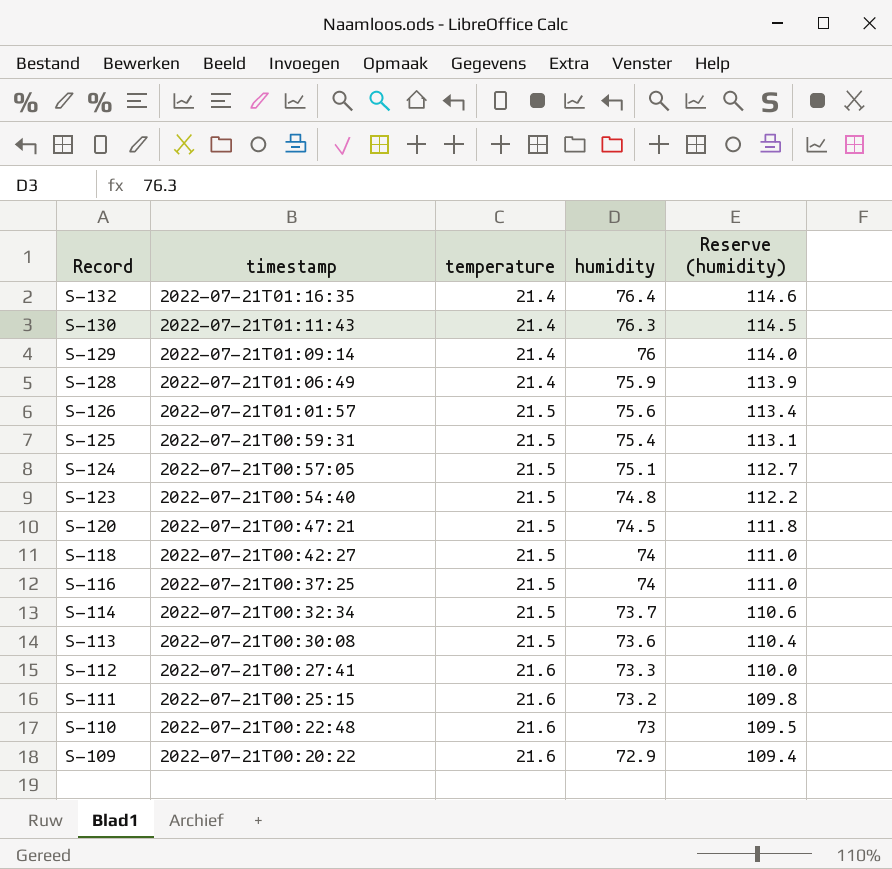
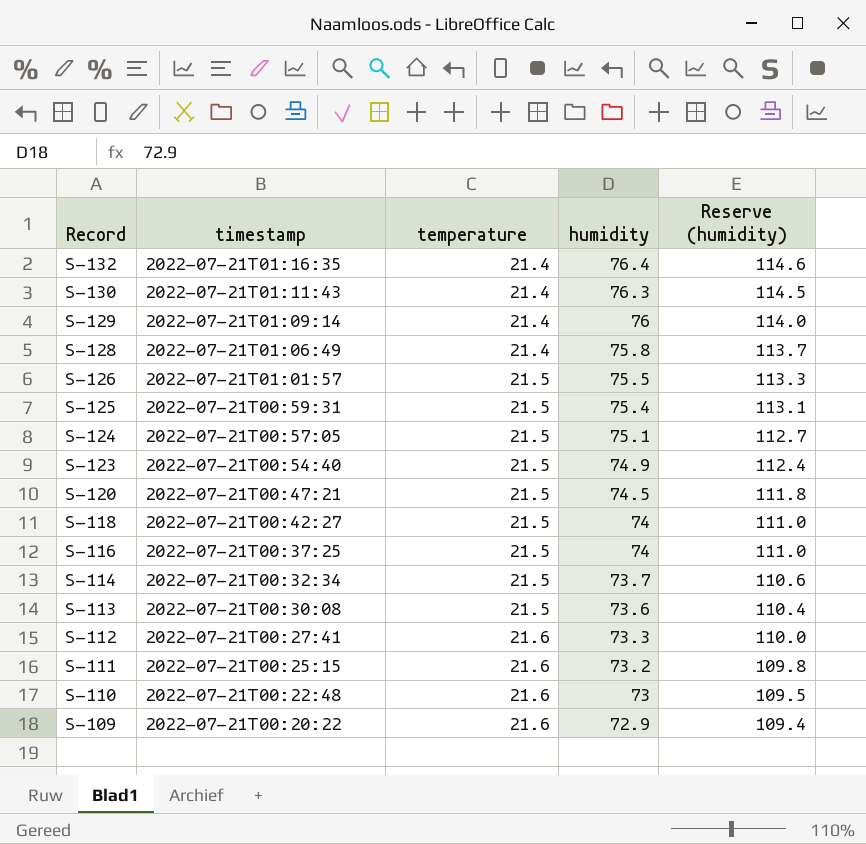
S-128 | humidity: 75.9 -> 75.8
S-128 | Reserve (humidity): 113.9 -> 113.7
S-126 | humidity: 75.6 -> 75.5
S-126 | Reserve (humidity): 113.4 -> 113.3
S-123 | humidity: 74.8 -> 74.9
S-123 | Reserve (humidity): 112.2 -> 112.4

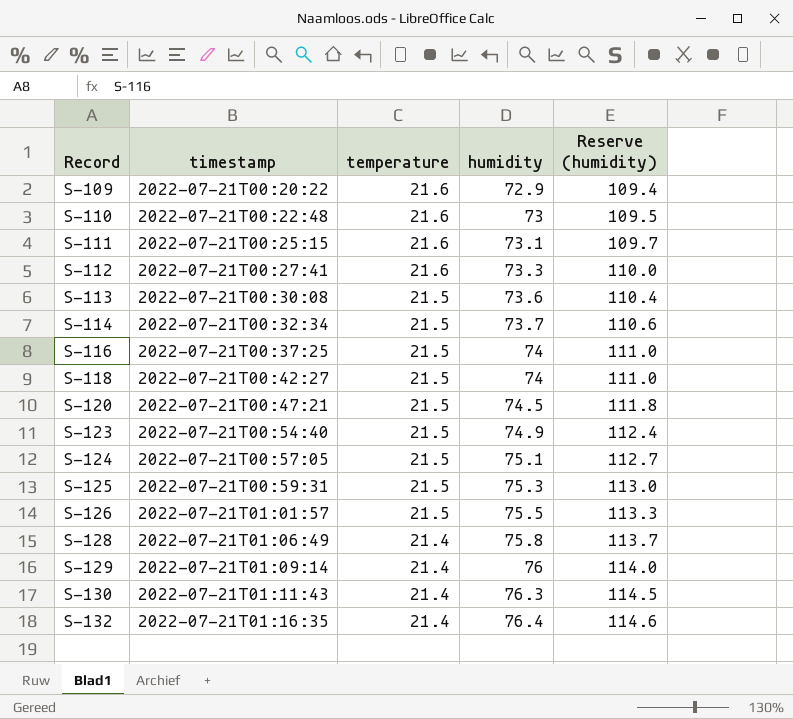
row order: Record descending -> Record ascending
S-111 | humidity: 73.2 -> 73.1
S-111 | Reserve (humidity): 109.8 -> 109.7
S-125 | humidity: 75.4 -> 75.3
S-125 | Reserve (humidity): 113.1 -> 113.0

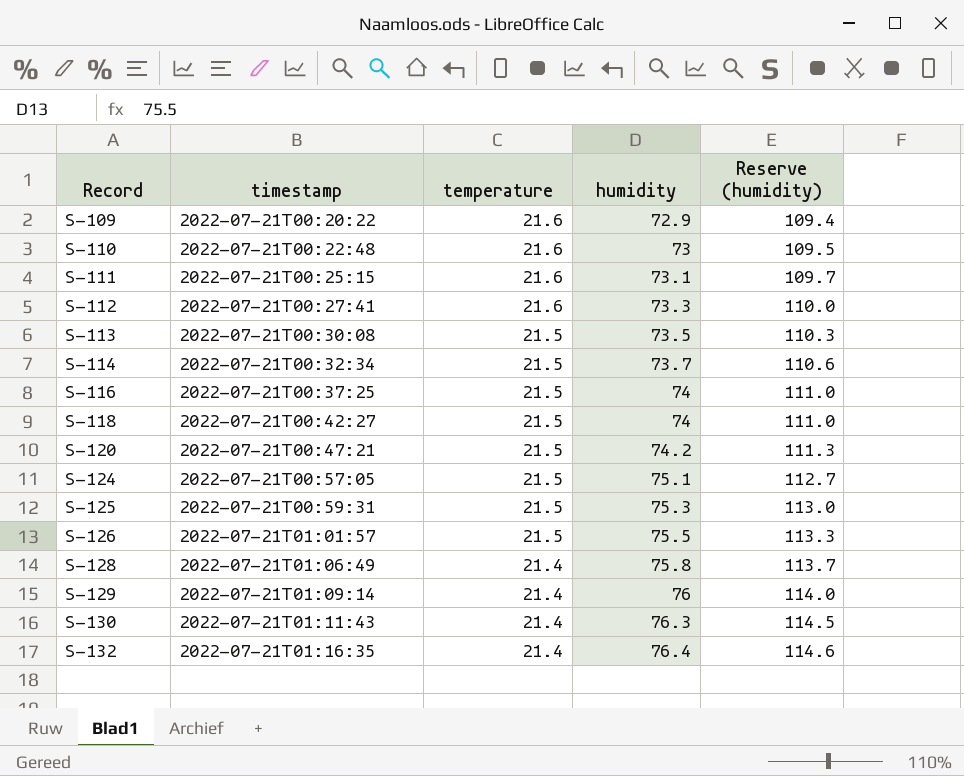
row S-123: 2022-07-21T00:54:40 | 21.5 | 74.9 | 112.4 -> none
S-113 | humidity: 73.6 -> 73.5
S-113 | Reserve (humidity): 110.4 -> 110.3
S-120 | humidity: 74.5 -> 74.2
S-120 | Reserve (humidity): 111.8 -> 111.3

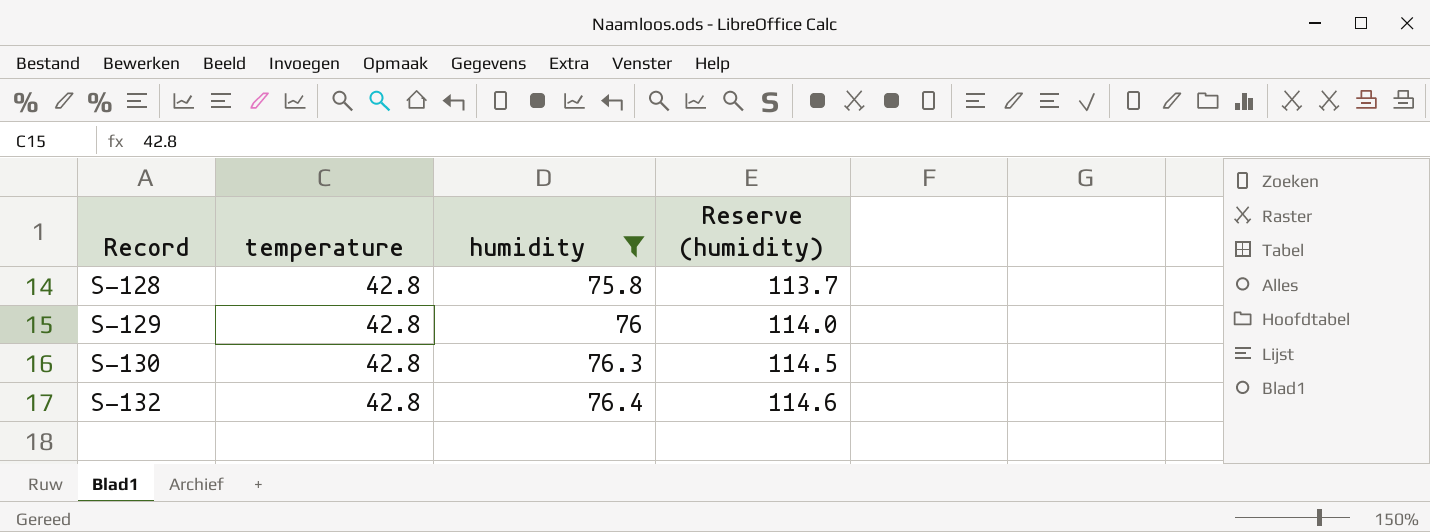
filter: none -> humidity >= 75.8
column timestamp | position: 2 -> none
S-128 | temperature: 21.4 -> 42.8
S-129 | temperature: 21.4 -> 42.8
S-130 | temperature: 21.4 -> 42.8
S-132 | temperature: 21.4 -> 42.8

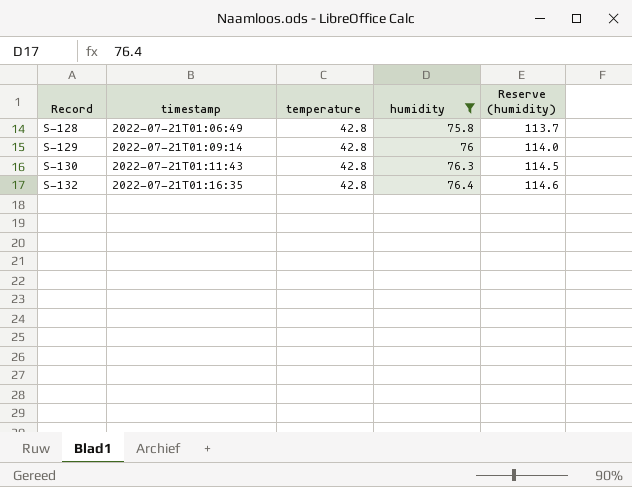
column timestamp | position: none -> 2

